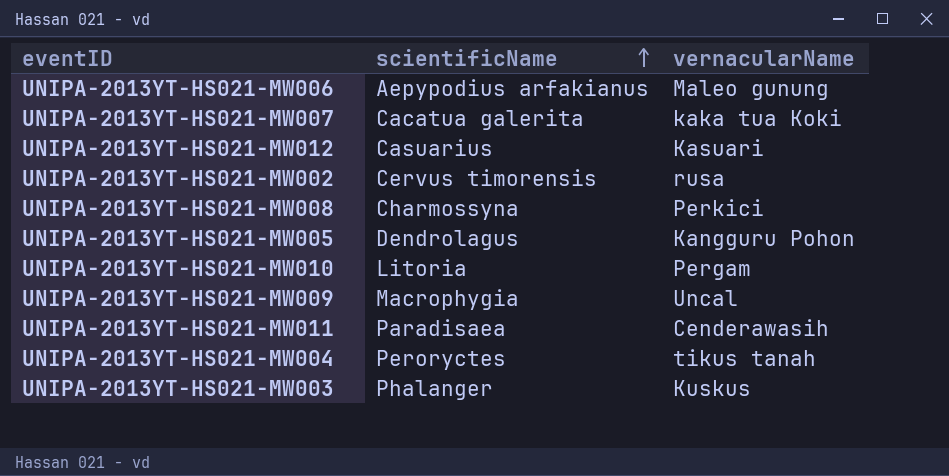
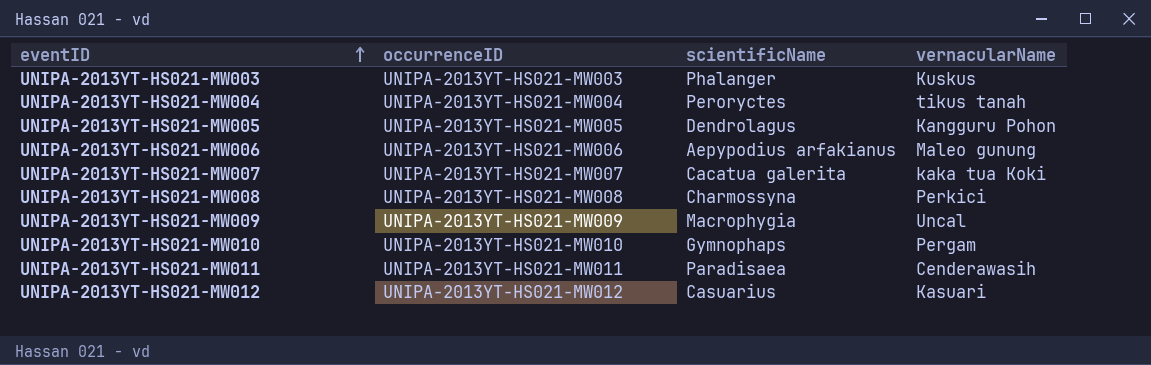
row order: scientificName ascending -> eventID ascending
column occurrenceID | position: none -> 2
row UNIPA-2013YT-HS021-MW002: Cervus timorensis | rusa -> none
UNIPA-2013YT-HS021-MW010 | scientificName: Litoria -> Gymnophaps

